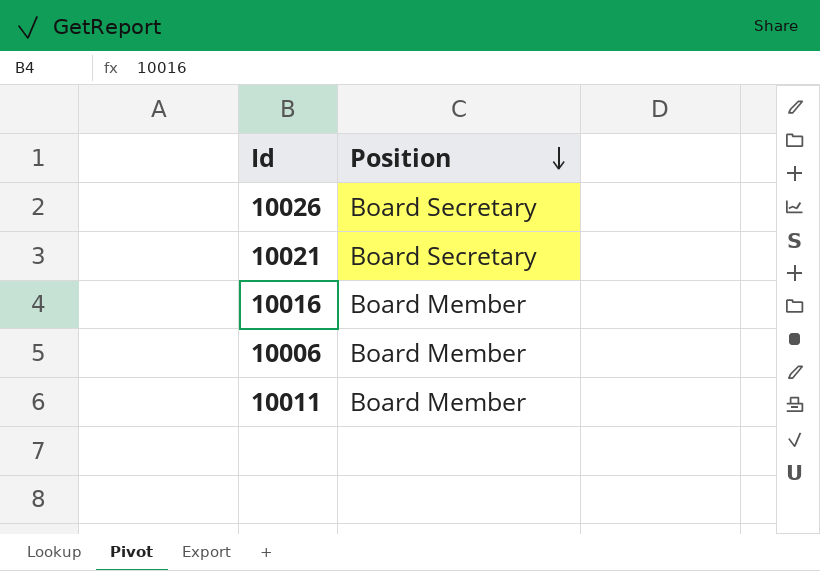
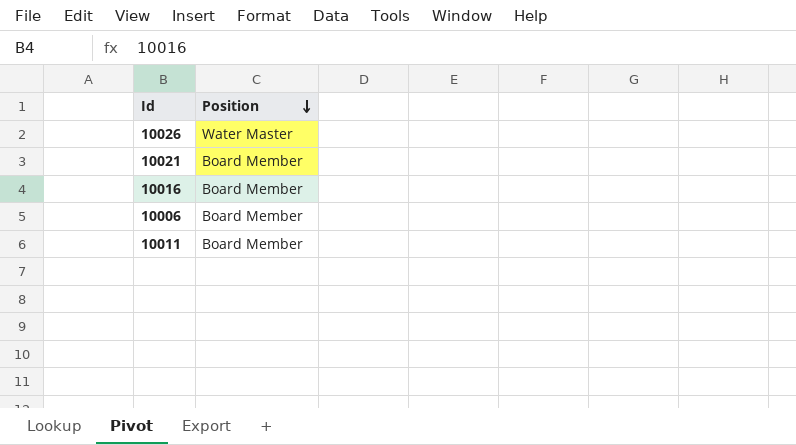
10026 | Position: Board Secretary -> Water Master
10021 | Position: Board Secretary -> Board Member

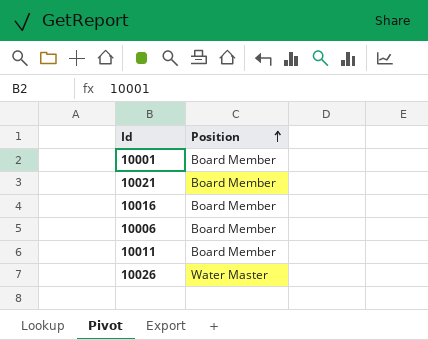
row order: Position descending -> Position ascending
row 10001: none -> Board Member

